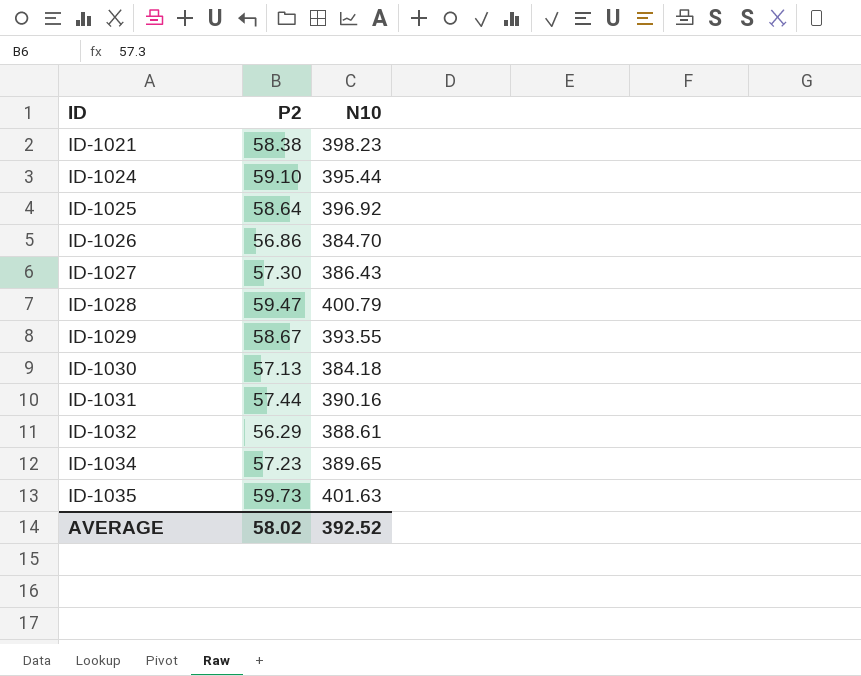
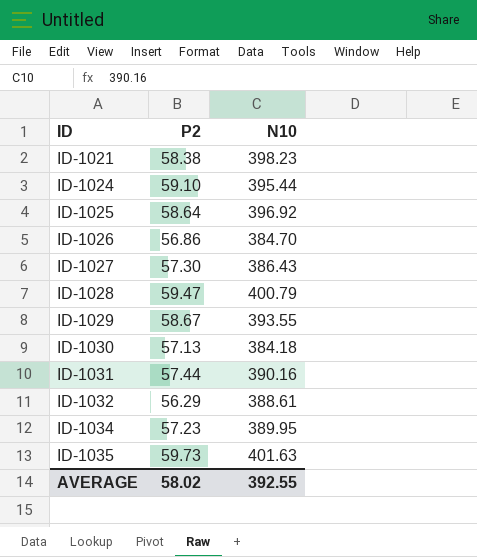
ID-1034 | N10: 389.65 -> 389.95
AVERAGE | N10: 392.52 -> 392.55

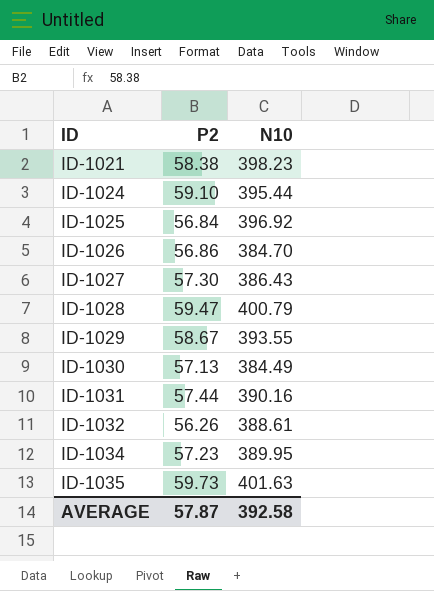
ID-1025 | P2: 58.64 -> 56.84
ID-1030 | N10: 384.18 -> 384.49
ID-1032 | P2: 56.29 -> 56.26
AVERAGE | P2: 58.02 -> 57.87
AVERAGE | N10: 392.55 -> 392.58

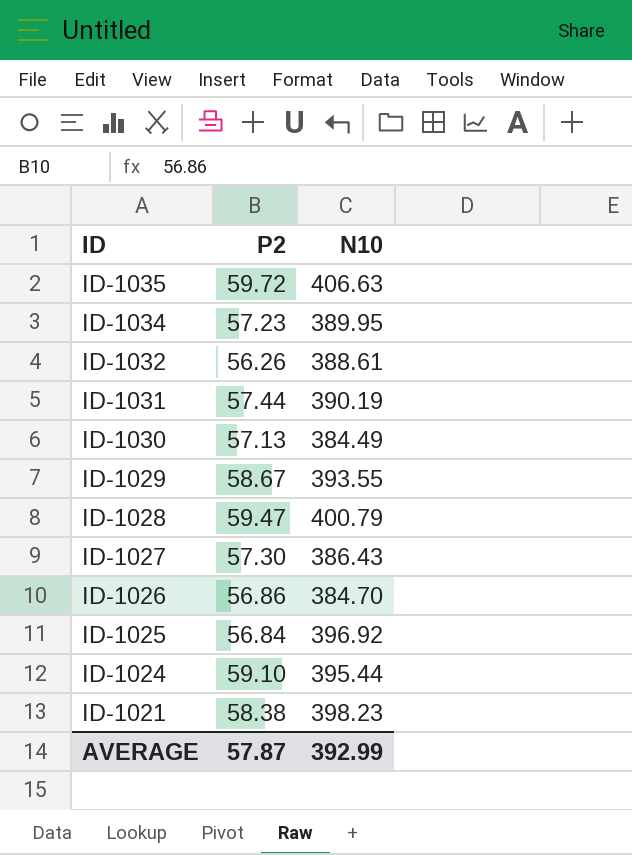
row order: ID ascending -> ID descending
ID-1035 | P2: 59.73 -> 59.72
ID-1035 | N10: 401.63 -> 406.63
ID-1031 | N10: 390.16 -> 390.19
AVERAGE | N10: 392.58 -> 392.99

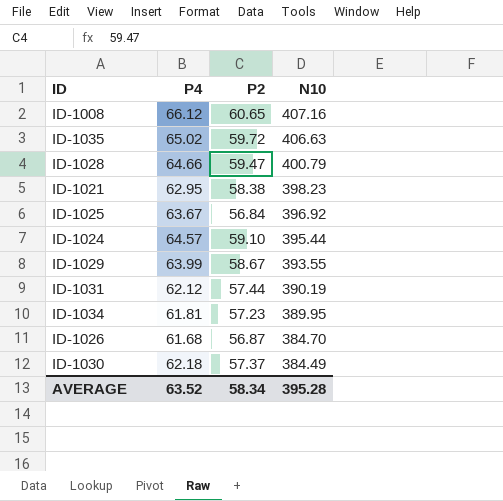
row order: ID descending -> N10 descending
column P4 | position: none -> 2
row ID-1032: 56.26 | 388.61 -> none
row ID-1027: 57.30 | 386.43 -> none
row ID-1008: none -> 66.12 | 60.65 | 407.16
ID-1026 | P2: 56.86 -> 56.87
ID-1030 | P2: 57.13 -> 57.37
AVERAGE | P2: 57.87 -> 58.34
AVERAGE | N10: 392.99 -> 395.28

